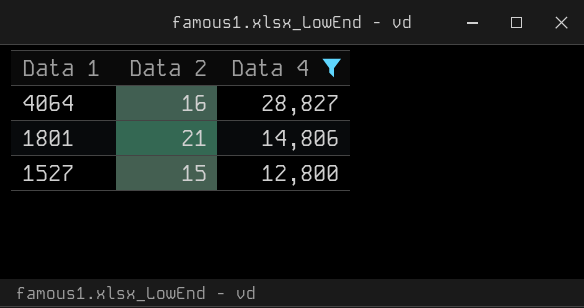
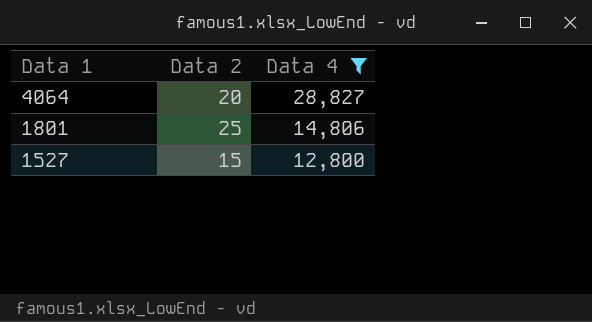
4064 | Data 2: 16 -> 20
1801 | Data 2: 21 -> 25

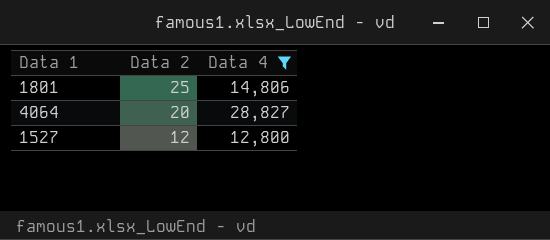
row order: Data 1 descending -> Data 2 descending
1527 | Data 2: 15 -> 12

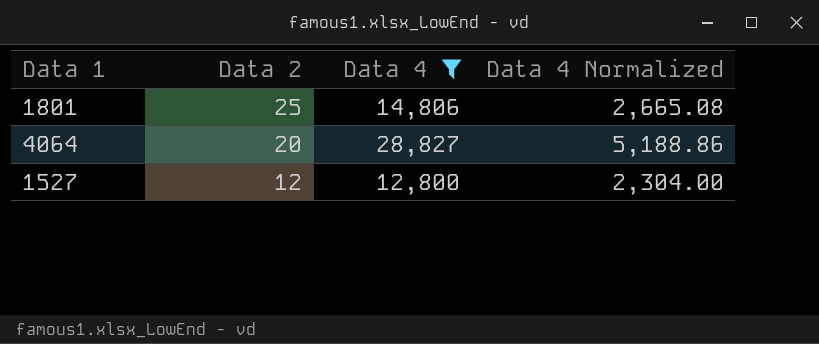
column Data 4 Normalized | formula: none -> [Data 4] * 0.18

